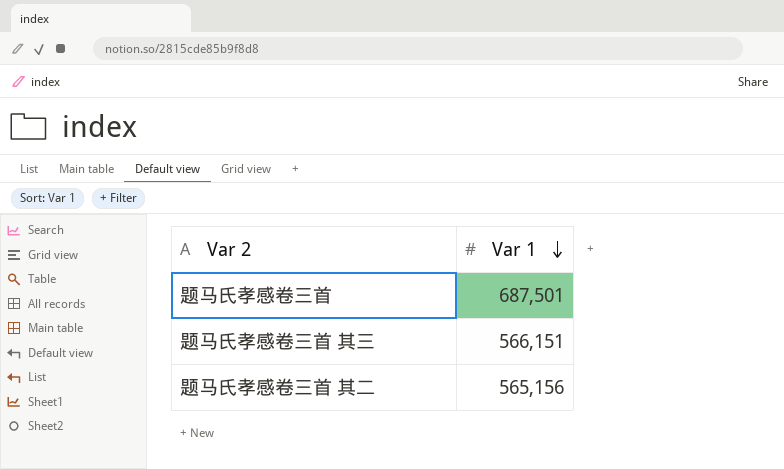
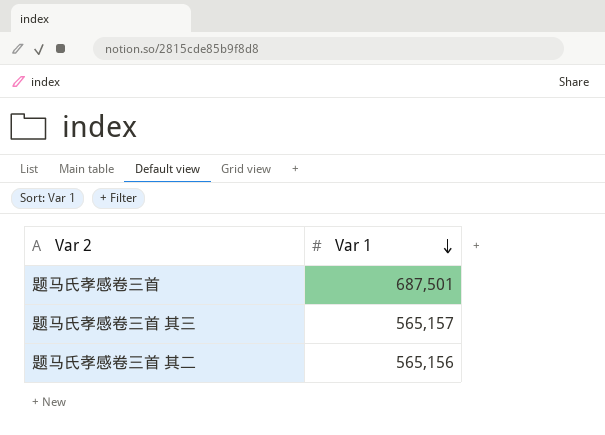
题马氏孝感卷三首 其三 | Var 1: 566,151 -> 565,157

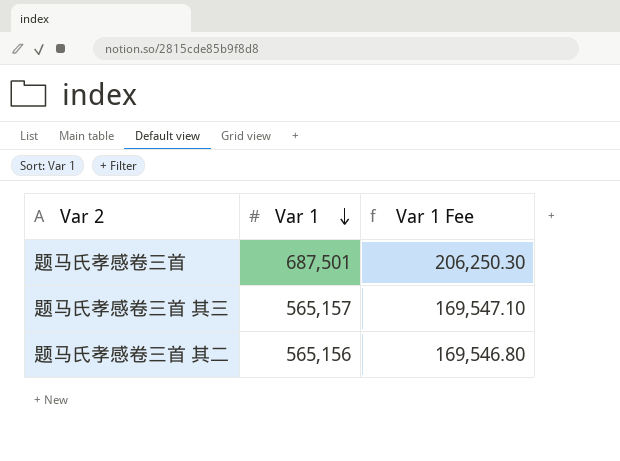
column Var 1 Fee | formula: none -> [Var 1] * 0.3

